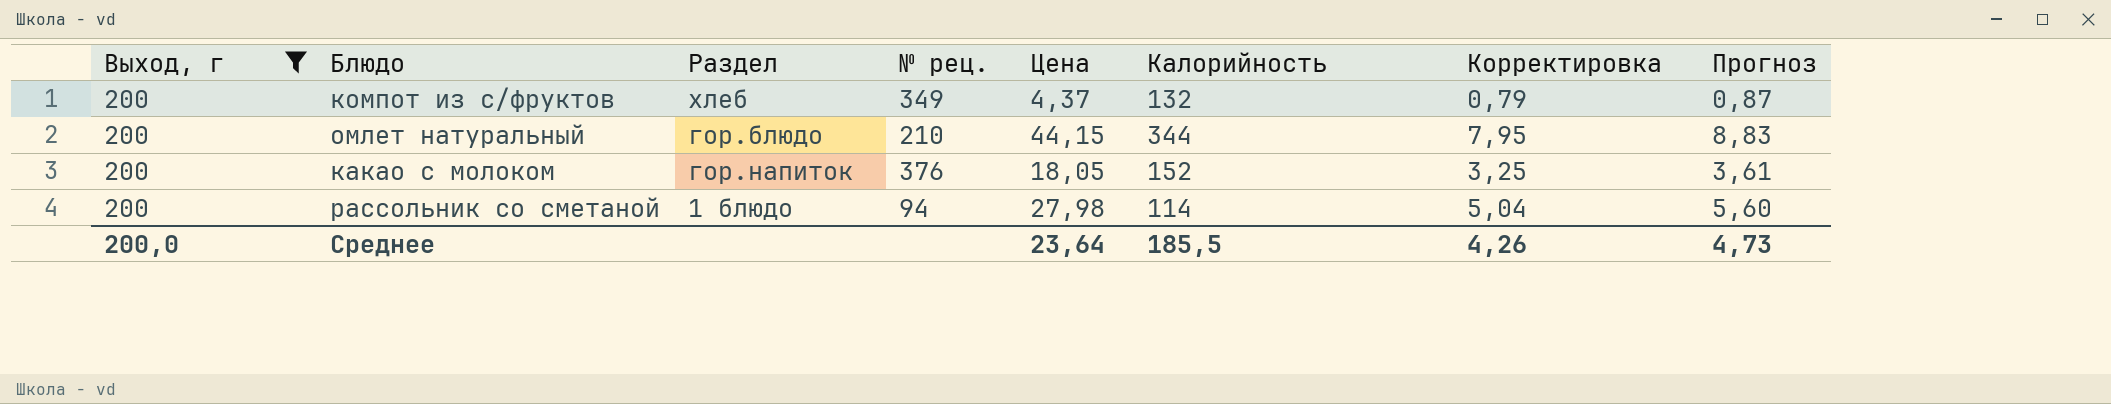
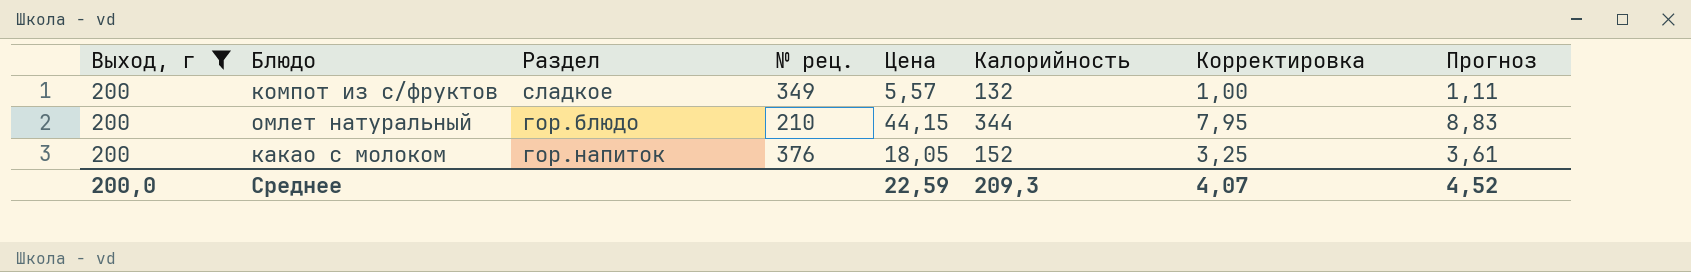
row рассольник со сметаной: 200 | 1 блюдо | 94 | 27,98 | 114 | 5,04 | 5,60 -> none
компот из с/фруктов | Раздел: хлеб -> сладкое
компот из с/фруктов | Цена: 4,37 -> 5,57
компот из с/фруктов | Корректировка: 0,79 -> 1,00
компот из с/фруктов | Прогноз: 0,87 -> 1,11
Среднее | Цена: 23,64 -> 22,59
Среднее | Калорийность: 185,5 -> 209,3
Среднее | Корректировка: 4,26 -> 4,07
Среднее | Прогноз: 4,73 -> 4,52

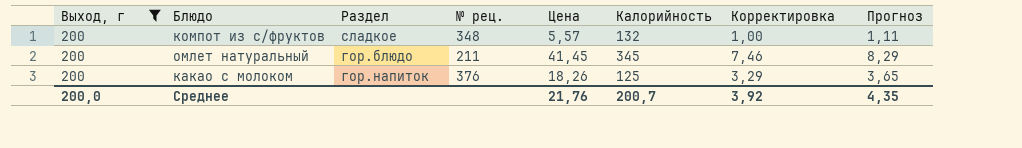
компот из с/фруктов | № рец.: 349 -> 348
омлет натуральный | № рец.: 210 -> 211
омлет натуральный | Цена: 44,15 -> 41,45
омлет натуральный | Калорийность: 344 -> 345
омлет натуральный | Корректировка: 7,95 -> 7,46
омлет натуральный | Прогноз: 8,83 -> 8,29
какао с молоком | Цена: 18,05 -> 18,26
какао с молоком | Калорийность: 152 -> 125
какао с молоком | Корректировка: 3,25 -> 3,29
какао с молоком | Прогноз: 3,61 -> 3,65
Среднее | Цена: 22,59 -> 21,76
Среднее | Калорийность: 209,3 -> 200,7
Среднее | Корректировка: 4,07 -> 3,92
Среднее | Прогноз: 4,52 -> 4,35

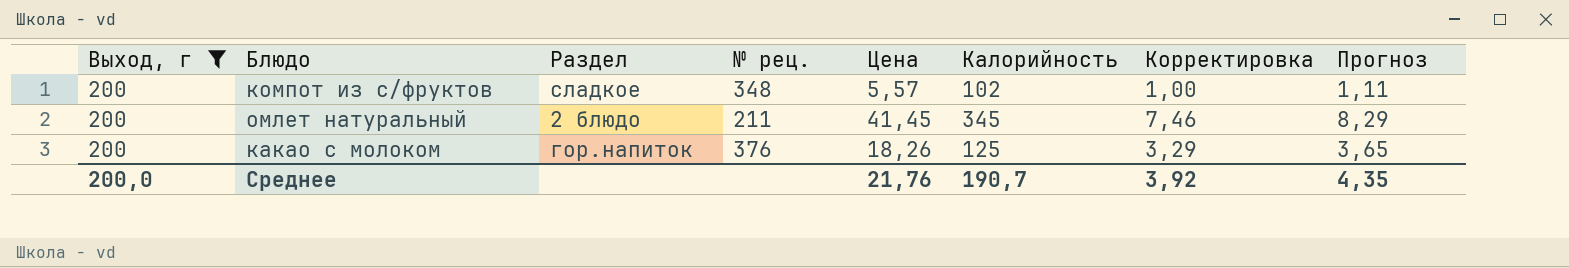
компот из с/фруктов | Калорийность: 132 -> 102
омлет натуральный | Раздел: гор.блюдо -> 2 блюдо
Среднее | Калорийность: 200,7 -> 190,7

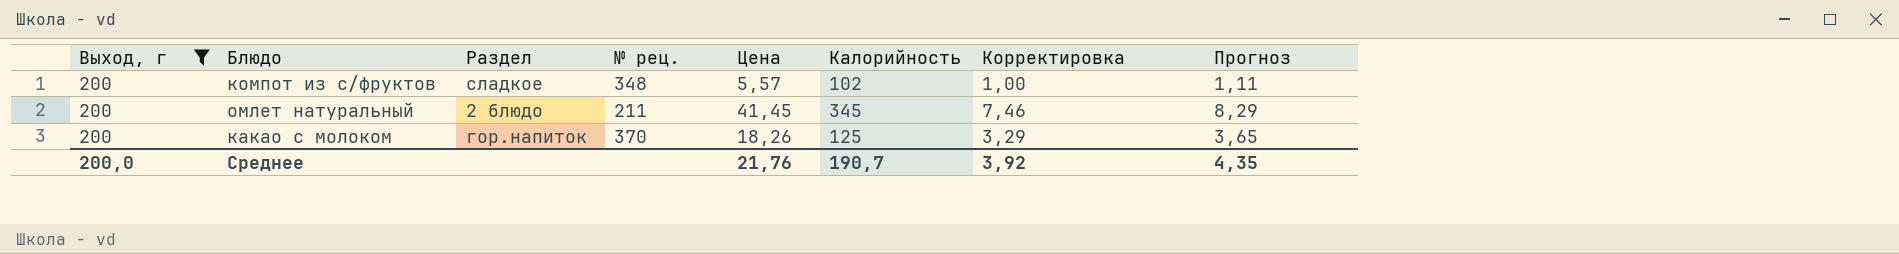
какао с молоком | № рец.: 376 -> 370

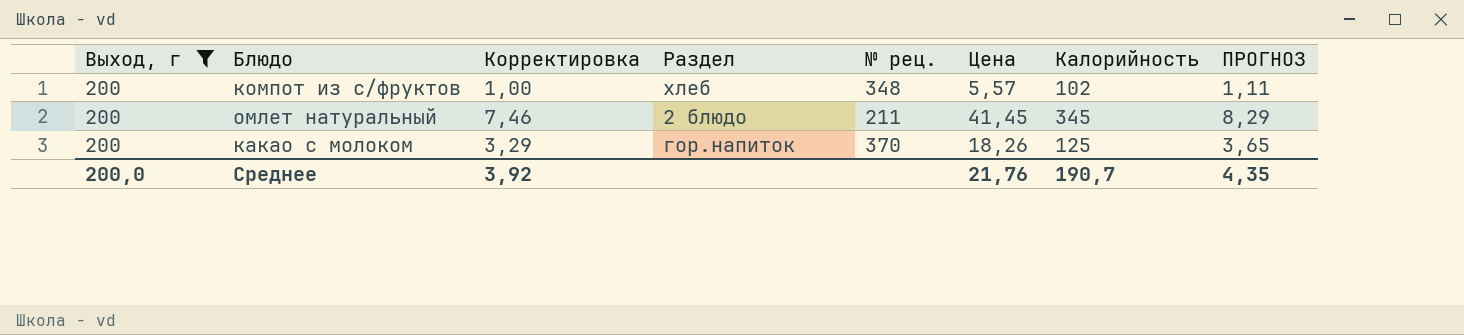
column Корректировка | position: 7 -> 3
column name: Прогноз -> ПРОГНОЗ
компот из с/фруктов | Раздел: сладкое -> хлеб

